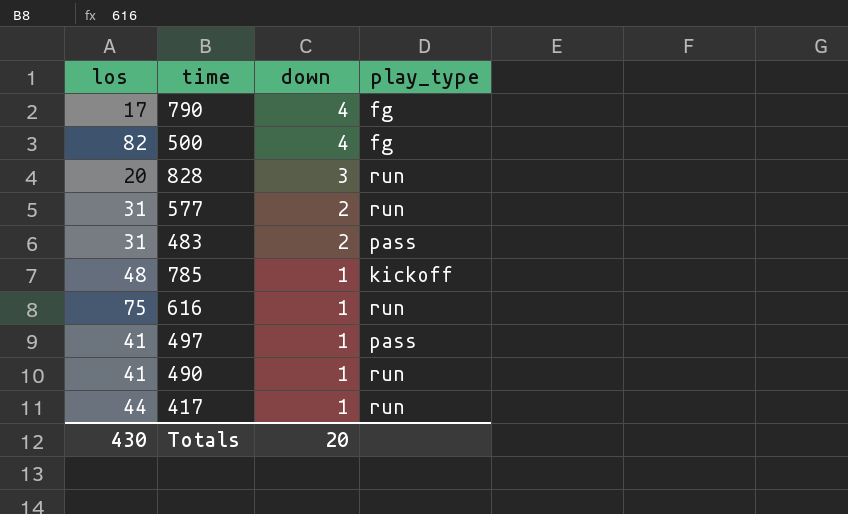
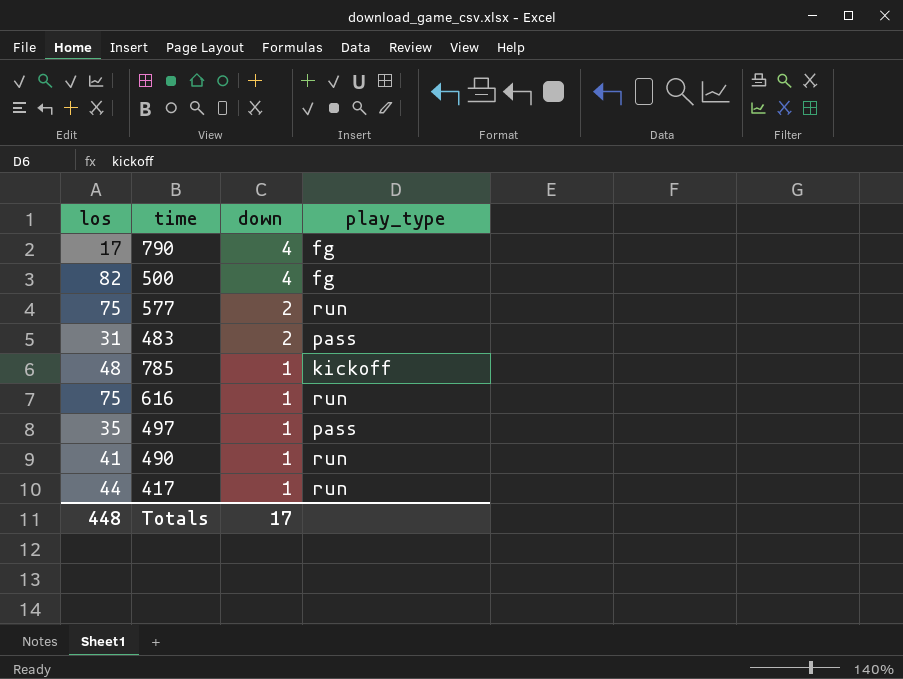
row 828: 20 | 3 | run -> none
577 | los: 31 -> 75
497 | los: 41 -> 35
Totals | los: 430 -> 448
Totals | down: 20 -> 17

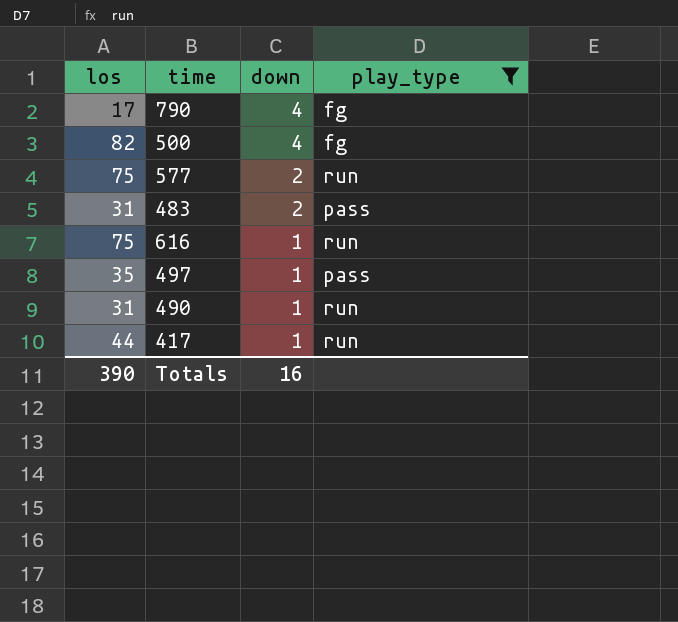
filter: none -> play_type != kickoff
490 | los: 41 -> 31
Totals | los: 448 -> 390
Totals | down: 17 -> 16

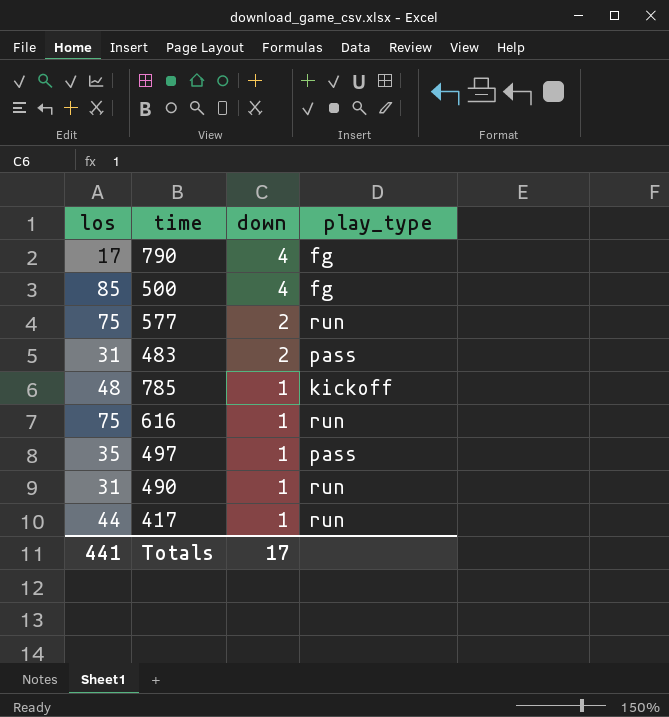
filter: play_type != kickoff -> none
500 | los: 82 -> 85
Totals | los: 390 -> 441
Totals | down: 16 -> 17

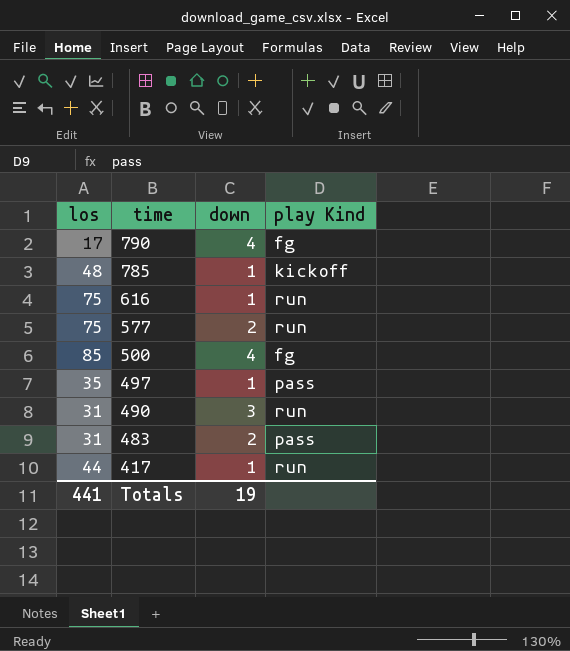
row order: down descending -> time descending
column name: play_type -> play Kind
490 | down: 1 -> 3
Totals | down: 17 -> 19

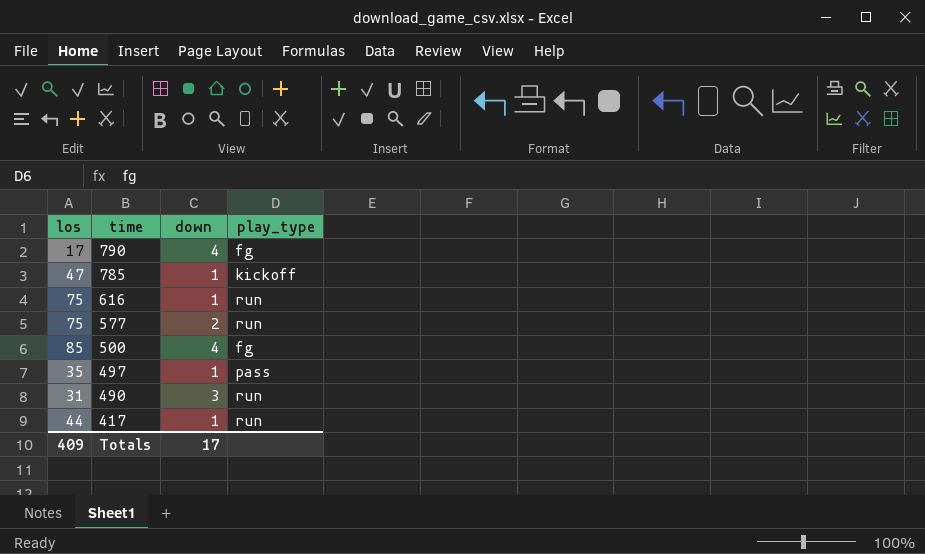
column name: play Kind -> play_type
row 483: 31 | 2 | pass -> none
785 | los: 48 -> 47
Totals | los: 441 -> 409
Totals | down: 19 -> 17

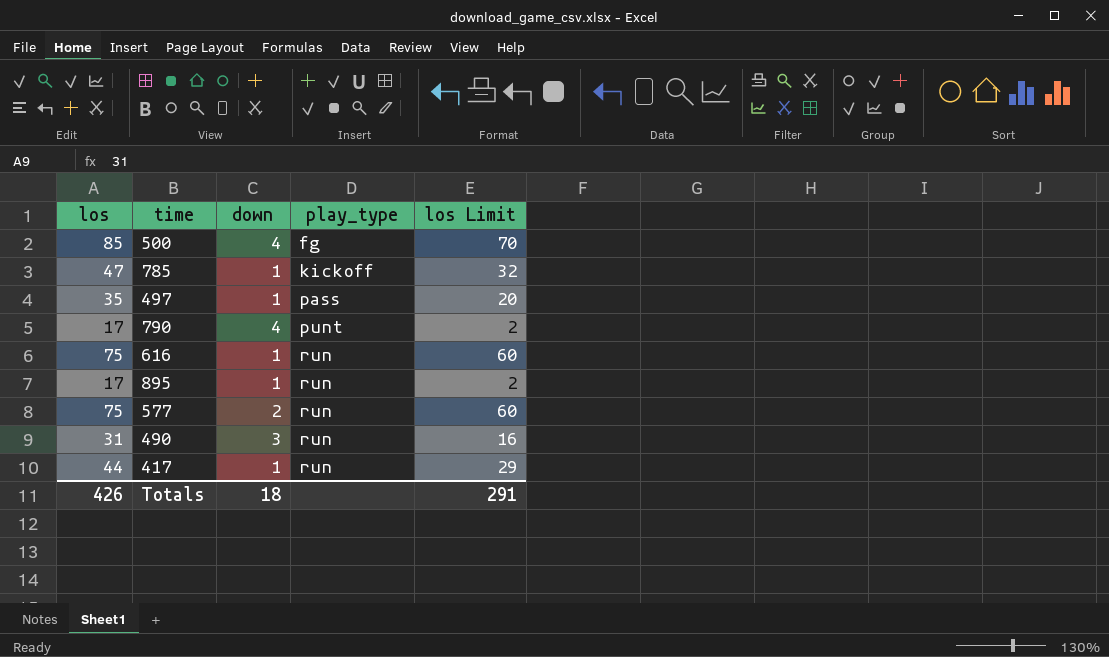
row order: time descending -> play_type ascending
column los Limit | formula: none -> [los] - 15
790 | play_type: fg -> punt
row 895: none -> 17 | 1 | run | 2
Totals | los: 409 -> 426
Totals | down: 17 -> 18

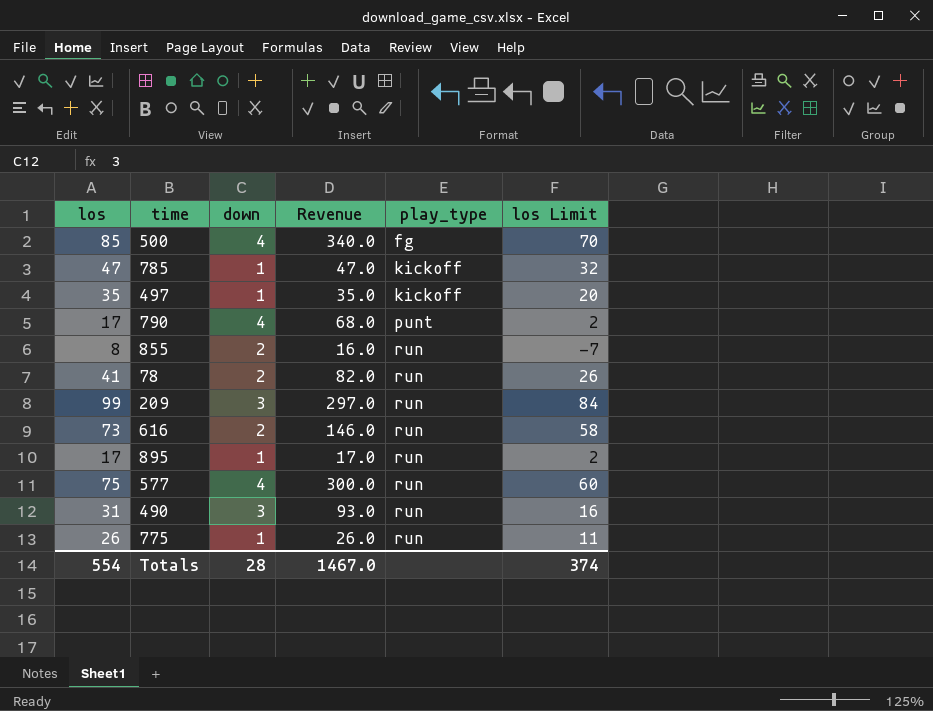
column Revenue | formula: none -> [los] * [down]
row 417: 44 | 1 | run | 29 -> none
497 | play_type: pass -> kickoff
row 855: none -> 8 | 2 | 16.0 | run | -7
row 78: none -> 41 | 2 | 82.0 | run | 26
row 209: none -> 99 | 3 | 297.0 | run | 84
616 | los: 75 -> 73
616 | down: 1 -> 2
616 | los Limit: 60 -> 58
577 | down: 2 -> 4
row 775: none -> 26 | 1 | 26.0 | run | 11
Totals | los: 426 -> 554
Totals | down: 18 -> 28
Totals | los Limit: 291 -> 374

